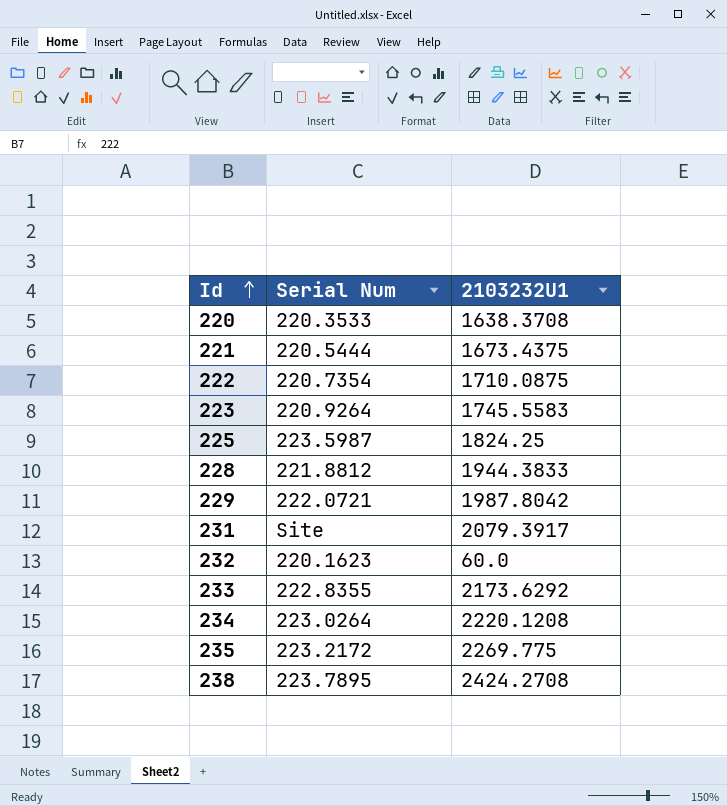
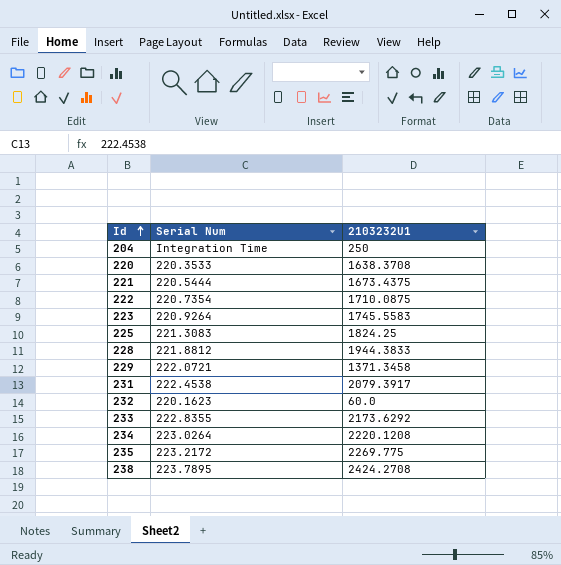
row 204: none -> Integration Time | 250
225 | Serial Num: 223.5987 -> 221.3083
229 | 2103232U1: 1987.8042 -> 1371.3458
231 | Serial Num: Site -> 222.4538

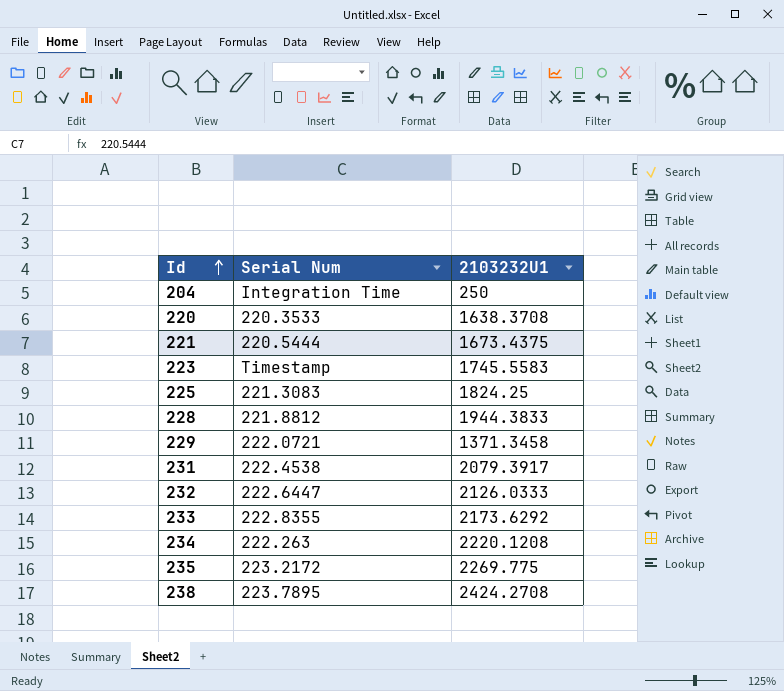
row 222: 220.7354 | 1710.0875 -> none
223 | Serial Num: 220.9264 -> Timestamp
232 | Serial Num: 220.1623 -> 222.6447
232 | 2103232U1: 60.0 -> 2126.0333
234 | Serial Num: 223.0264 -> 222.263

